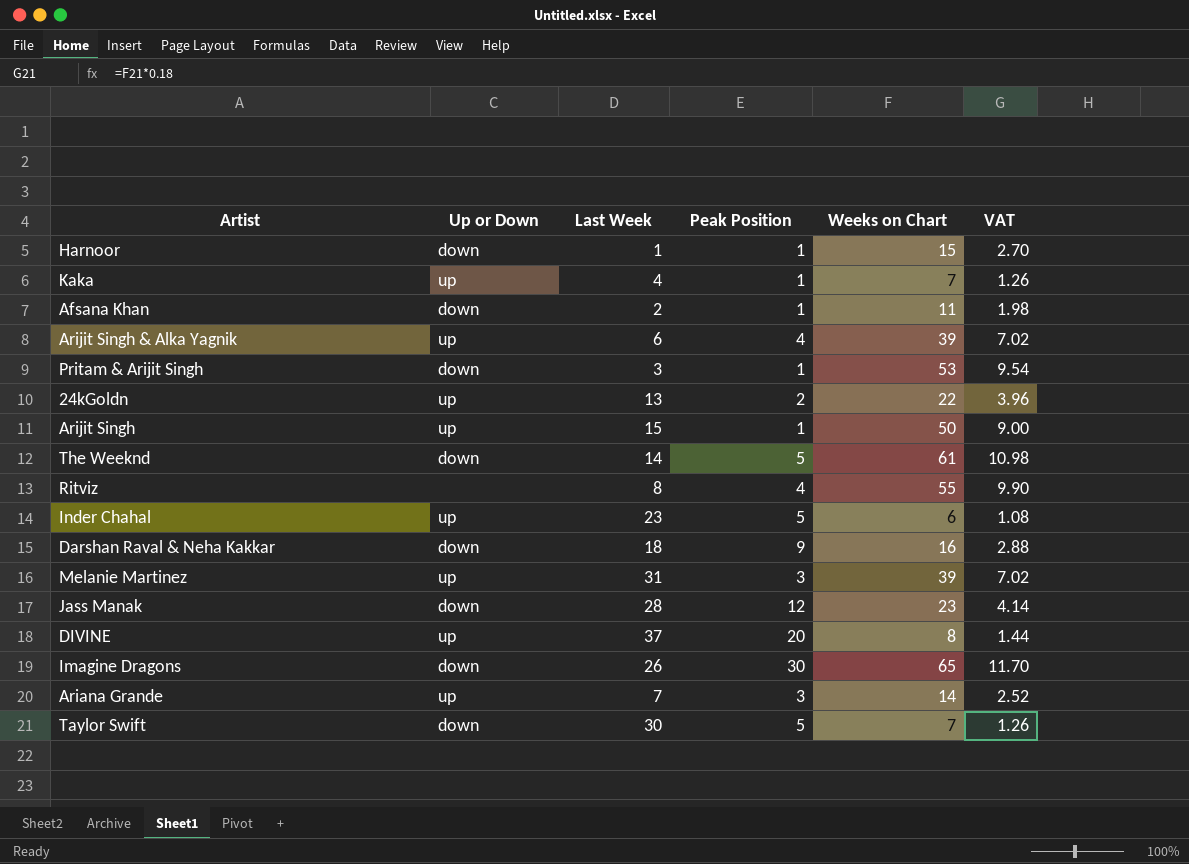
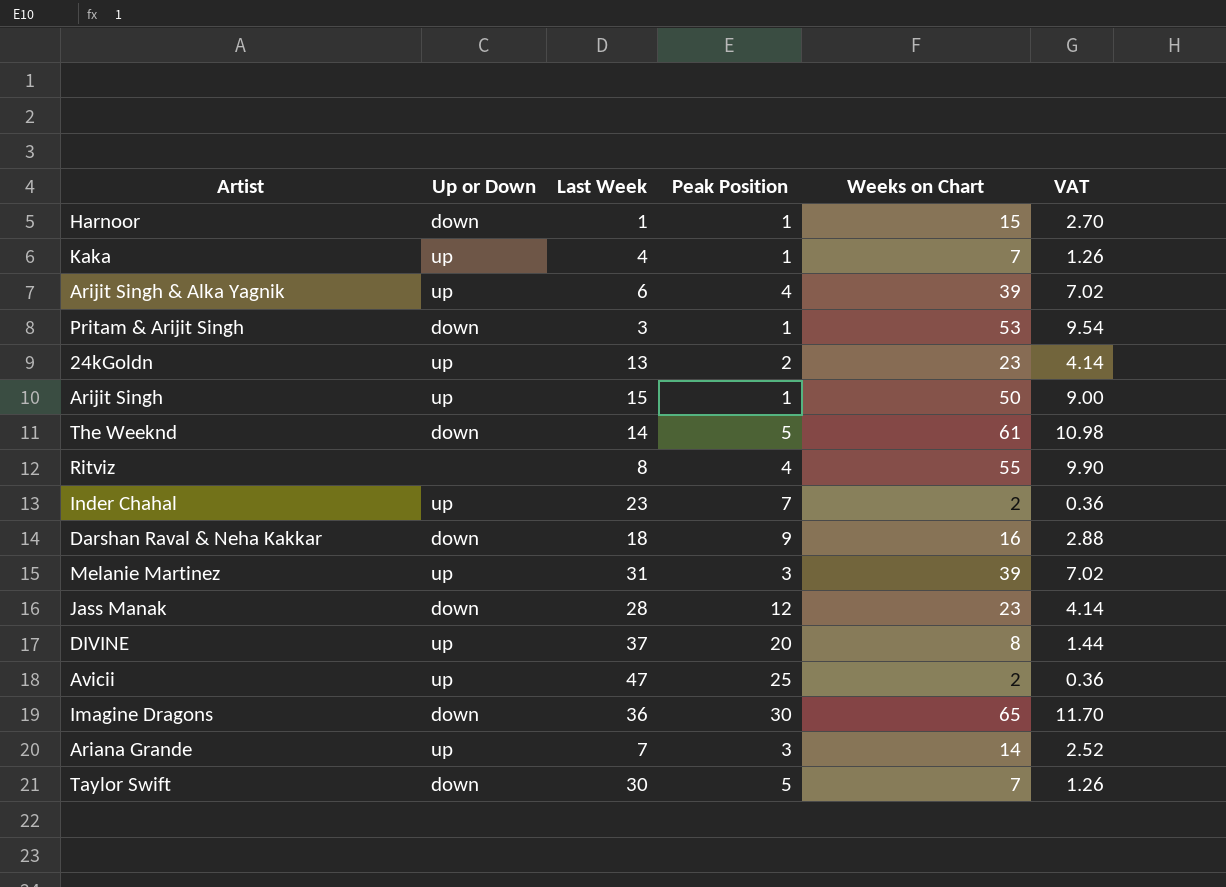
row Afsana Khan: down | 2 | 1 | 11 | 1.98 -> none
24kGoldn | Weeks on Chart: 22 -> 23
24kGoldn | VAT: 3.96 -> 4.14
Inder Chahal | Peak Position: 5 -> 7
Inder Chahal | Weeks on Chart: 6 -> 2
Inder Chahal | VAT: 1.08 -> 0.36
row Avicii: none -> up | 47 | 25 | 2 | 0.36
Imagine Dragons | Last Week: 26 -> 36

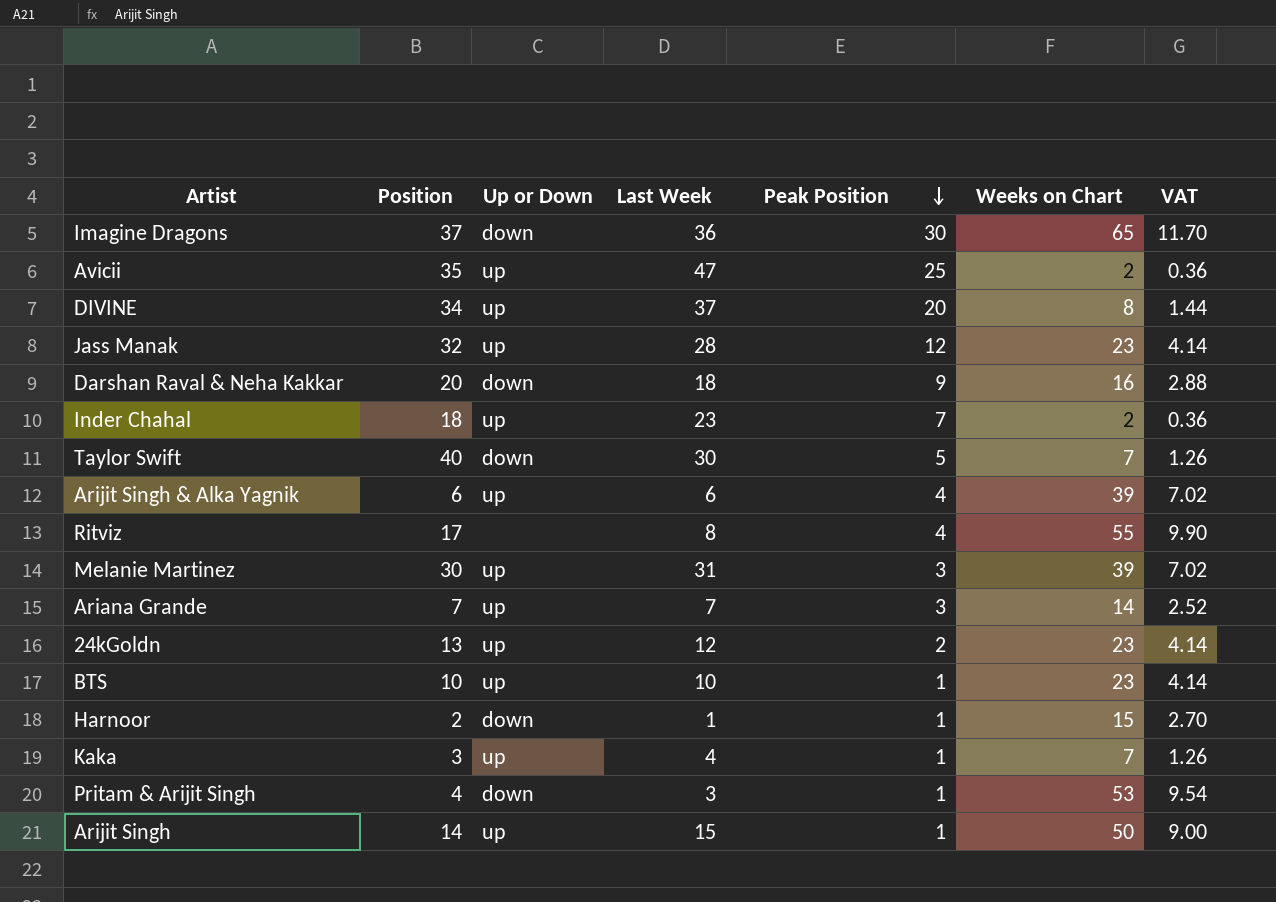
row order: none -> Peak Position descending
column Position | position: none -> 2
row The Weeknd: down | 14 | 5 | 61 | 10.98 -> none
Jass Manak | Up or Down: down -> up
24kGoldn | Last Week: 13 -> 12
row BTS: none -> 10 | up | 10 | 1 | 23 | 4.14

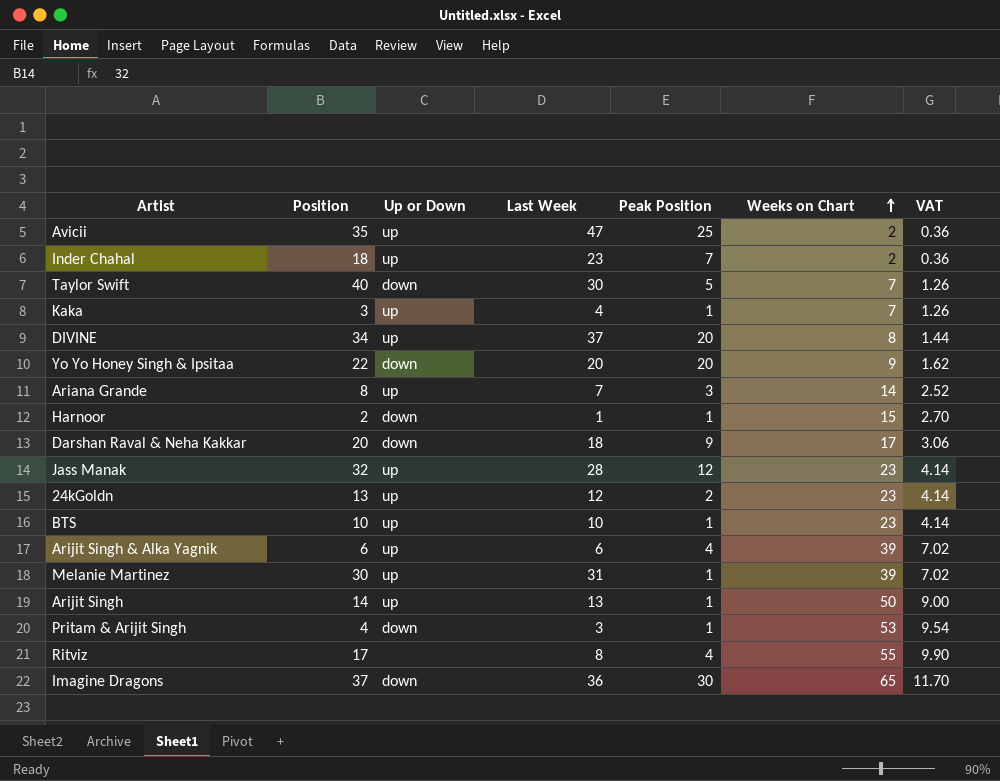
row order: Peak Position descending -> Weeks on Chart ascending
row Yo Yo Honey Singh & Ipsitaa: none -> 22 | down | 20 | 20 | 9 | 1.62
Ariana Grande | Position: 7 -> 8
Darshan Raval & Neha Kakkar | Weeks on Chart: 16 -> 17
Darshan Raval & Neha Kakkar | VAT: 2.88 -> 3.06
Melanie Martinez | Peak Position: 3 -> 1
Arijit Singh | Last Week: 15 -> 13

